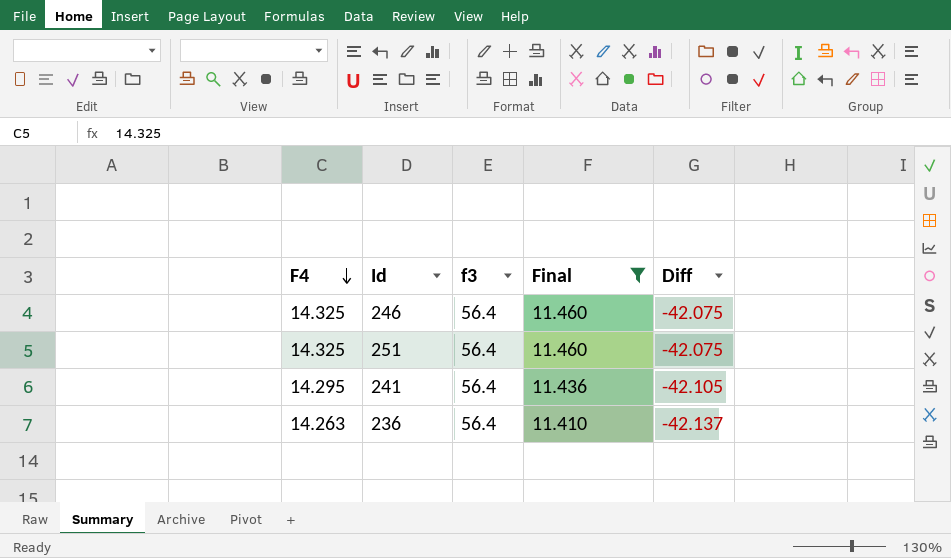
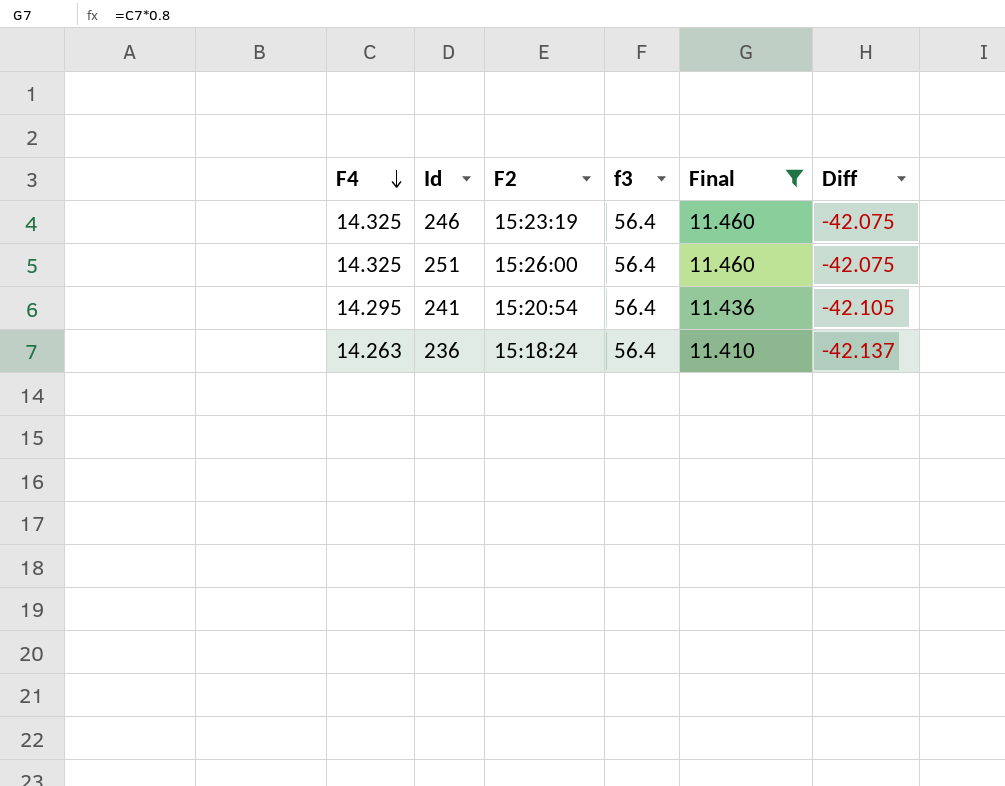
column F2 | position: none -> 3

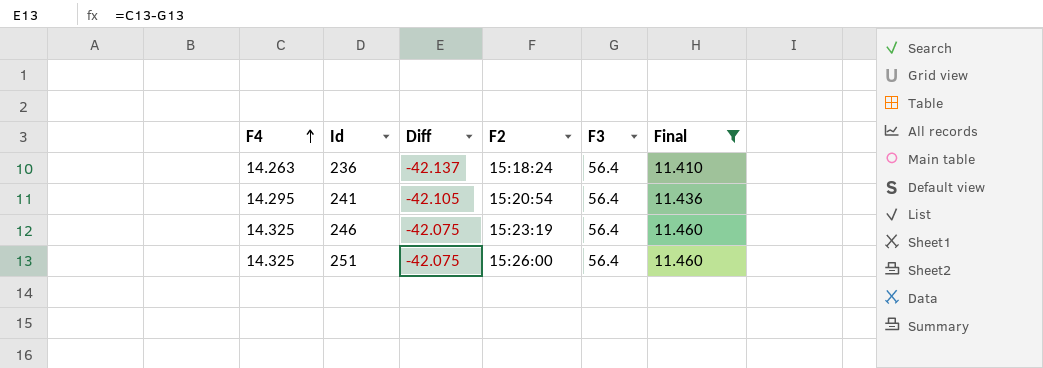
row order: F4 descending -> F4 ascending
column Diff | position: 6 -> 3
column name: f3 -> F3

